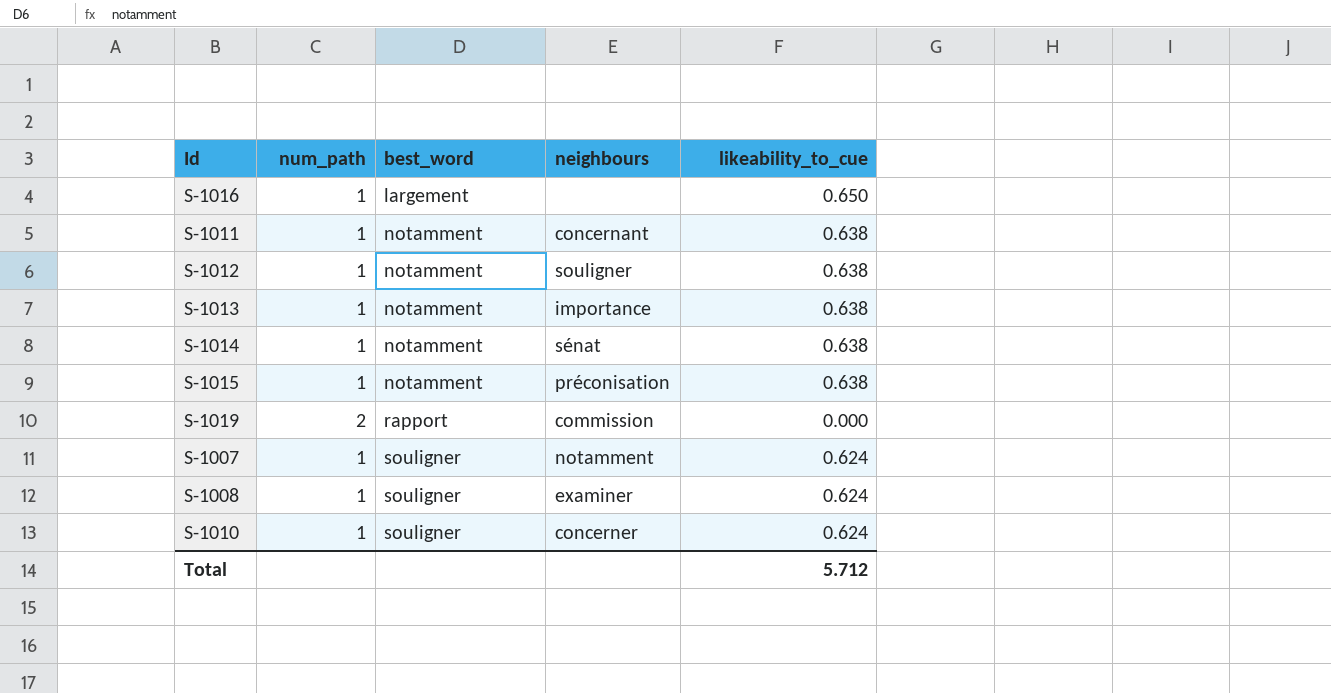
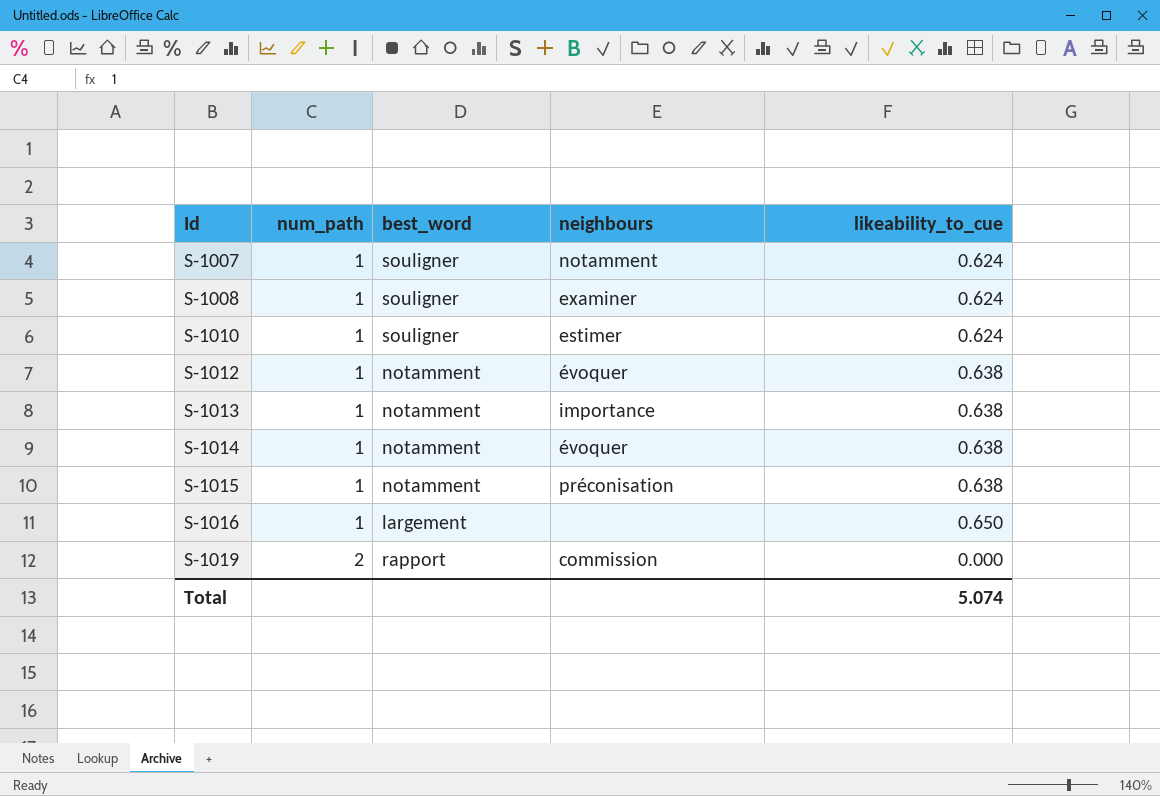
row order: best_word ascending -> Id ascending
row S-1011: 1 | notamment | concernant | 0.638 -> none
S-1010 | neighbours: concerner -> estimer
S-1012 | neighbours: souligner -> évoquer
S-1014 | neighbours: sénat -> évoquer
Total | likeability_to_cue: 5.712 -> 5.074

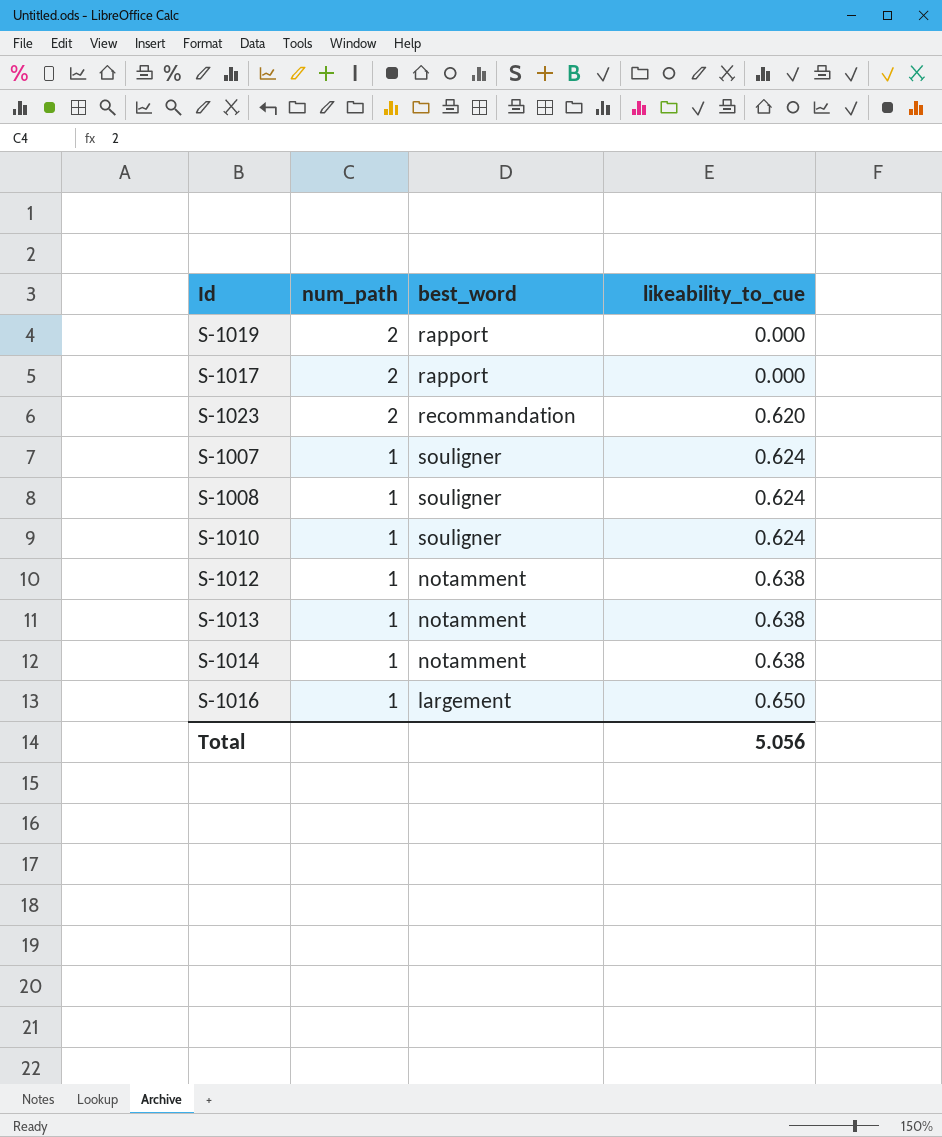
row order: Id ascending -> num_path descending
column neighbours | position: 4 -> none
row S-1015: 1 | notamment | préconisation | 0.638 -> none
row S-1017: none -> 2 | rapport | 0.000
row S-1023: none -> 2 | recommandation | 0.620
Total | likeability_to_cue: 5.074 -> 5.056

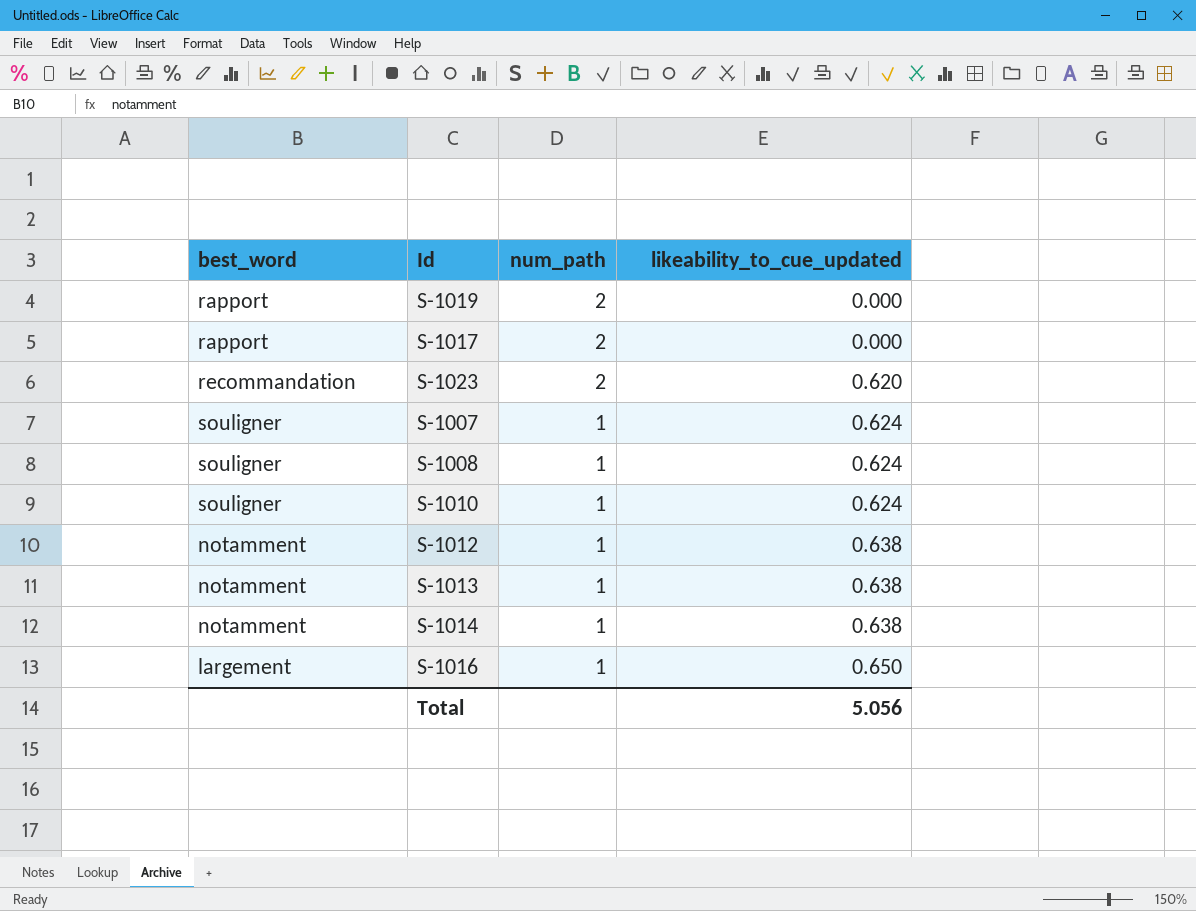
column best_word | position: 3 -> 1
column name: likeability_to_cue -> likeability_to_cue_updated

